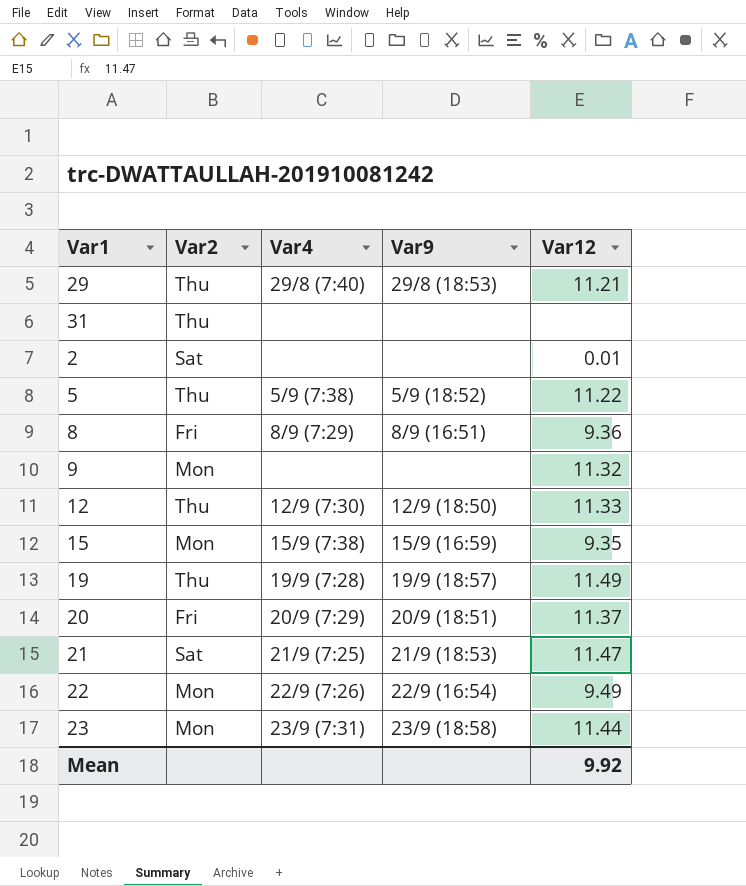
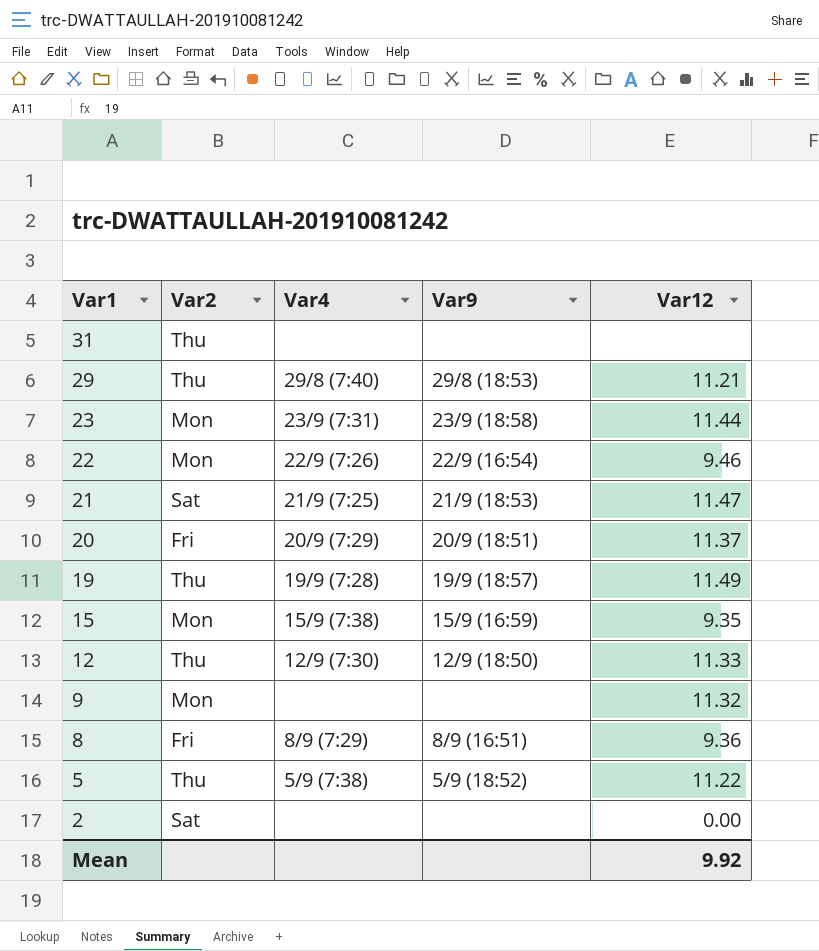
row order: none -> Var1 descending
22 | Var12: 9.49 -> 9.46
2 | Var12: 0.01 -> 0.00

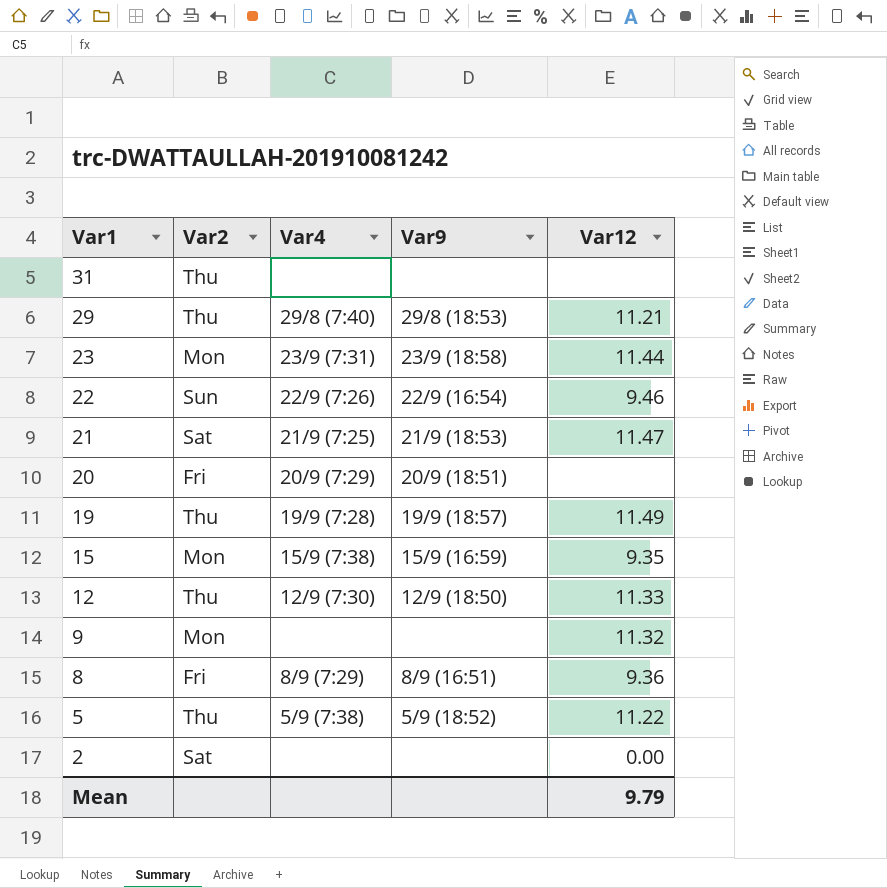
22 | Var2: Mon -> Sun
20 | Var12: 11.37 -> none
Mean | Var12: 9.92 -> 9.79

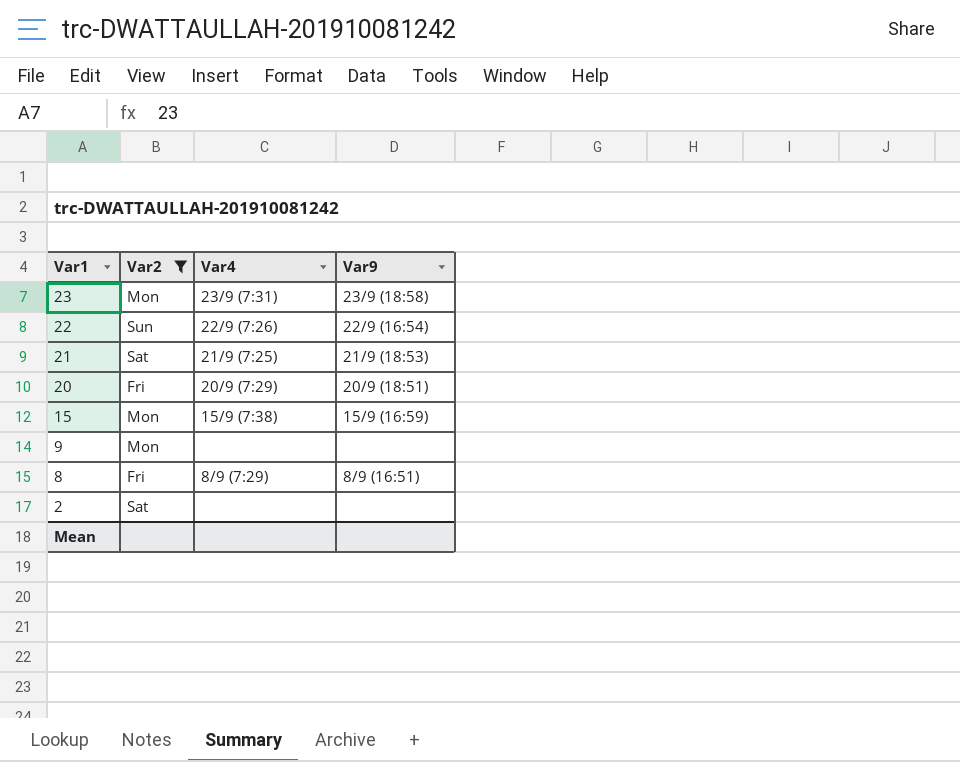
filter: none -> Var2 != Thu
column Var12 | position: 5 -> none

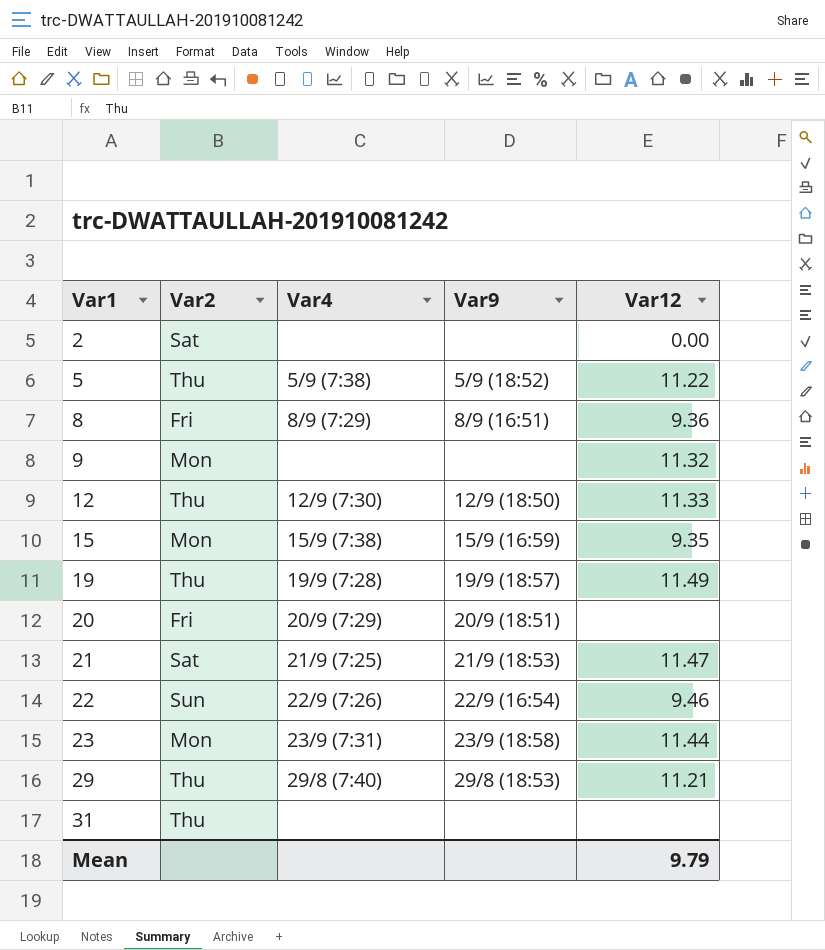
filter: Var2 != Thu -> none
row order: Var1 descending -> Var1 ascending
column Var12 | position: none -> 5

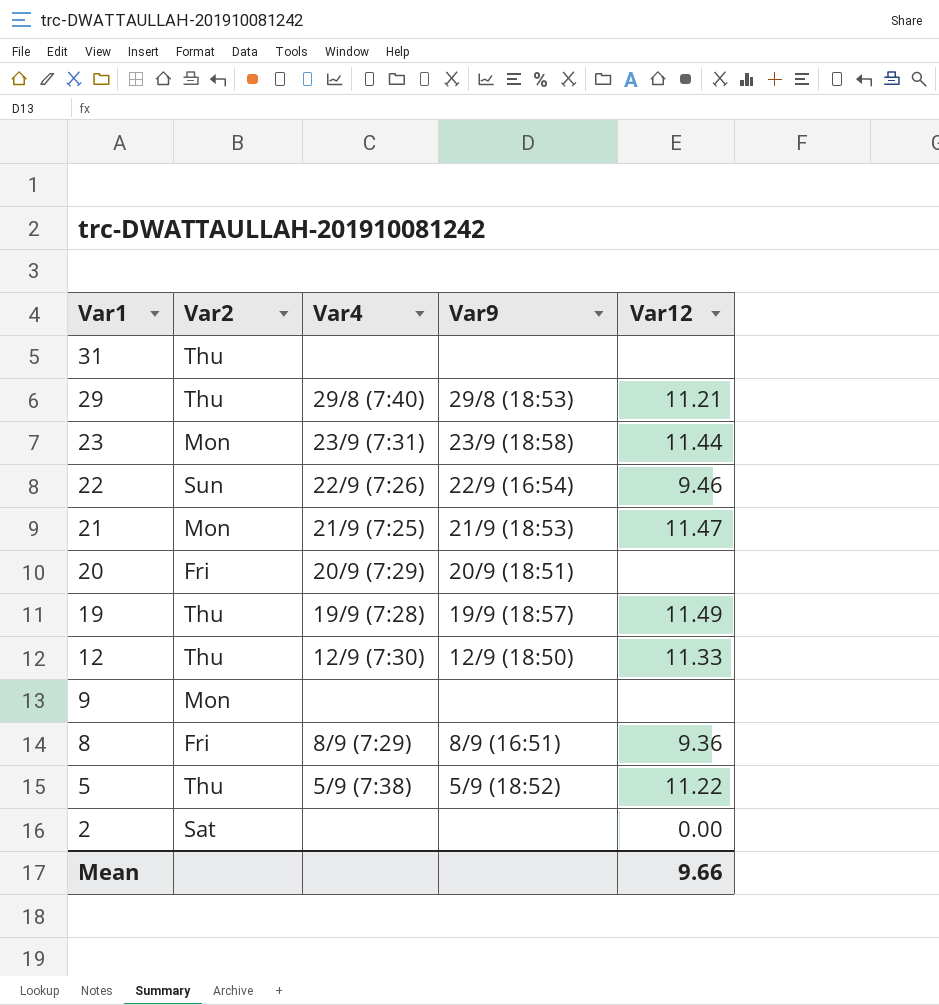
row order: Var1 ascending -> Var1 descending
row 15: Mon | 15/9 (7:38) | 15/9 (16:59) | 9.35 -> none
21 | Var2: Sat -> Mon
9 | Var12: 11.32 -> none
Mean | Var12: 9.79 -> 9.66

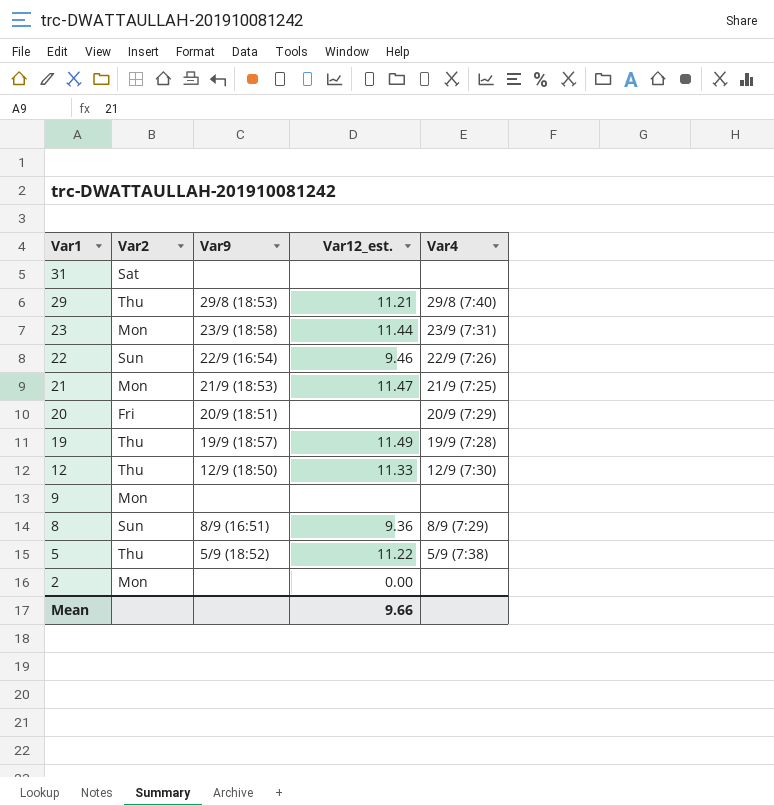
column name: Var12 -> Var12_est.
column Var4 | position: 3 -> 5
31 | Var2: Thu -> Sat
8 | Var2: Fri -> Sun
2 | Var2: Sat -> Mon

